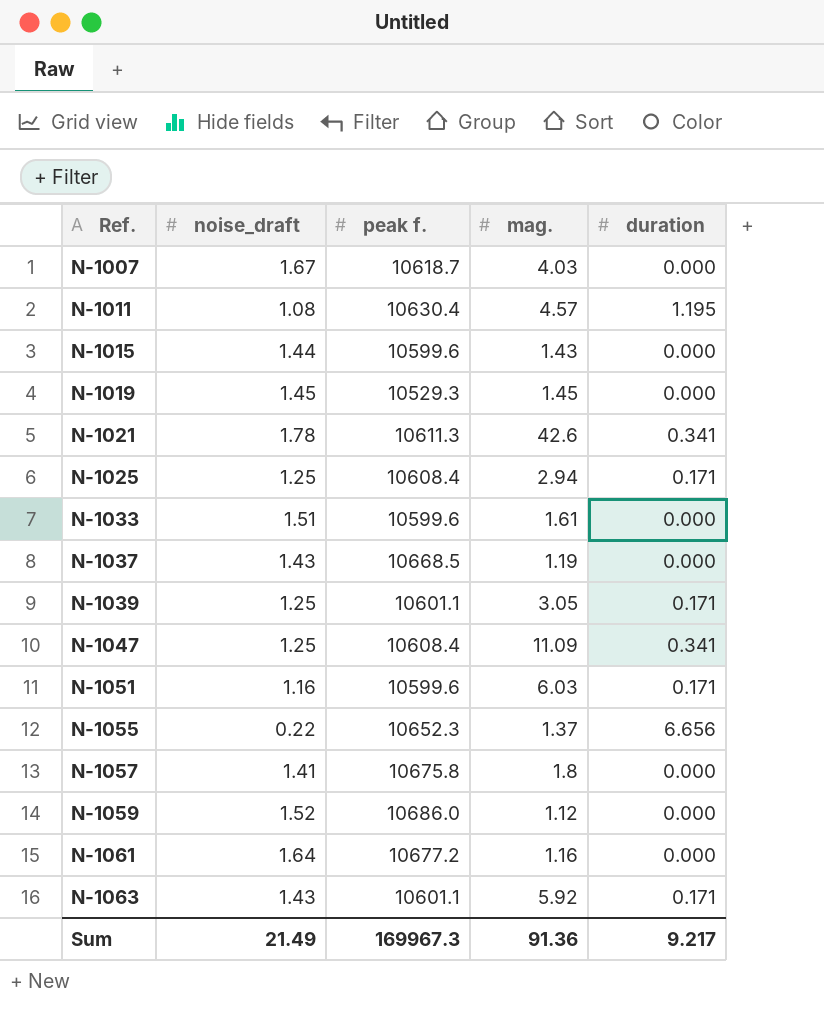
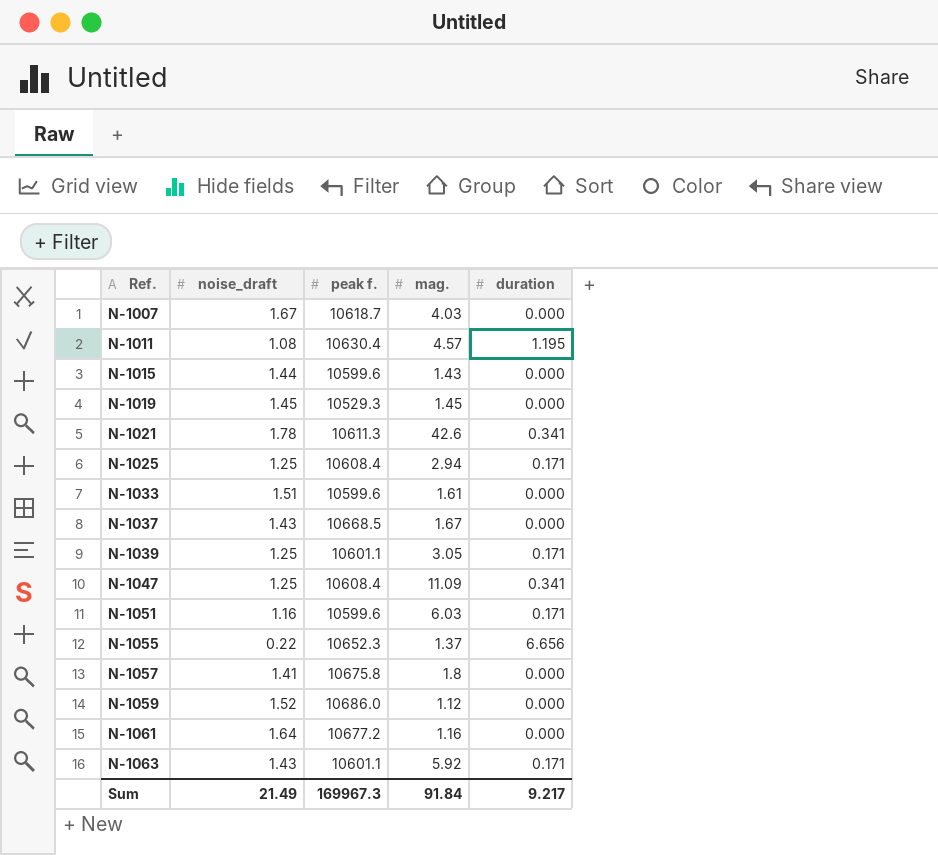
N-1037 | mag.: 1.19 -> 1.67
Sum | mag.: 91.36 -> 91.84

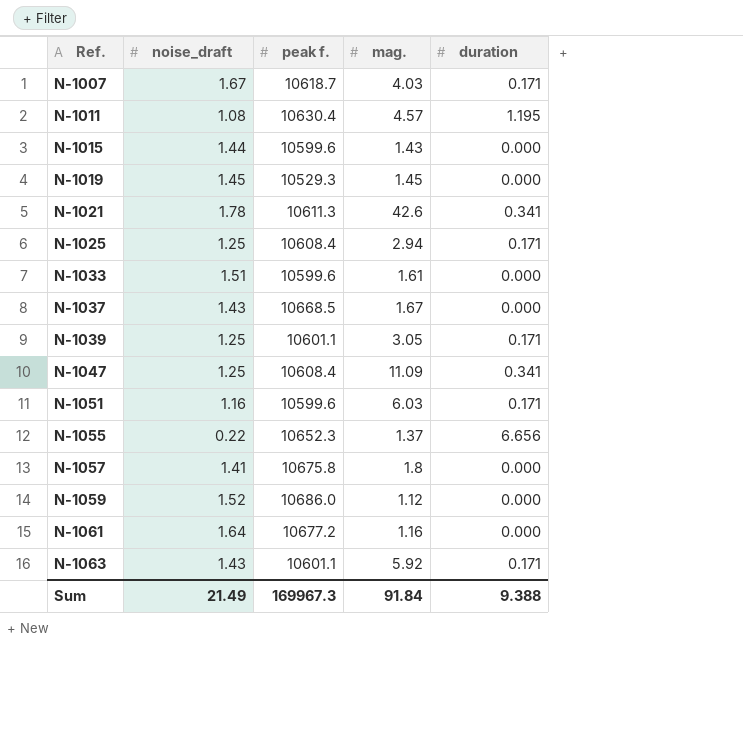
N-1007 | duration: 0.000 -> 0.171
Sum | duration: 9.217 -> 9.388

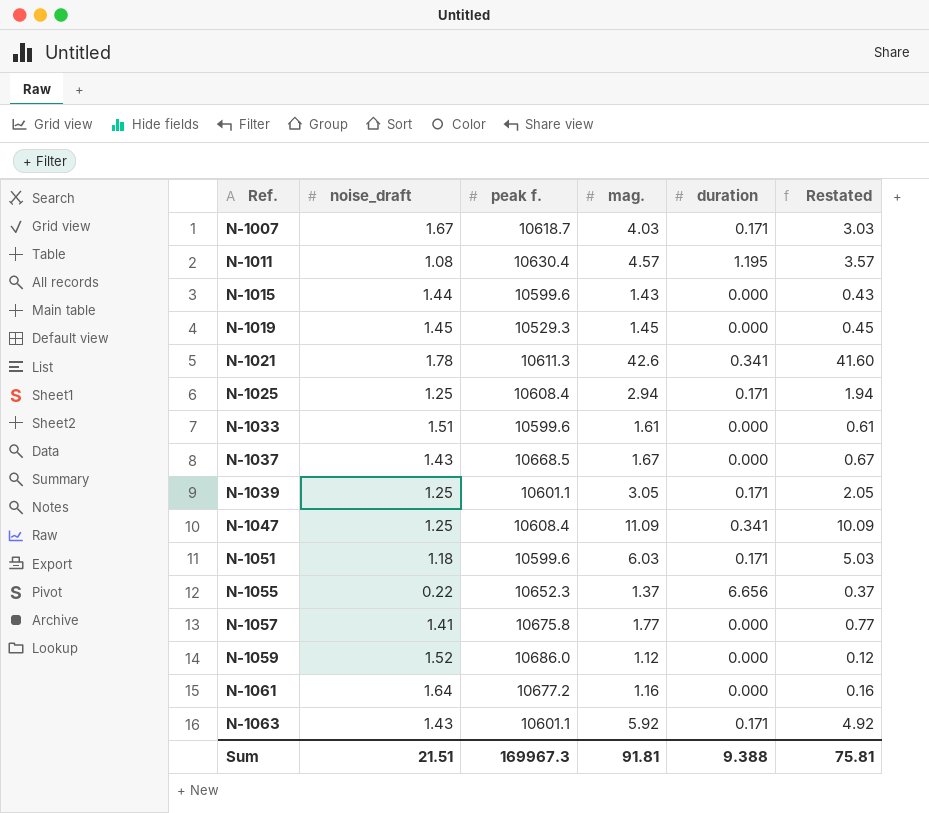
column Restated | formula: none -> [mag.] - 1
N-1051 | noise_draft: 1.16 -> 1.18
N-1057 | mag.: 1.8 -> 1.77
Sum | noise_draft: 21.49 -> 21.51
Sum | mag.: 91.84 -> 91.81

